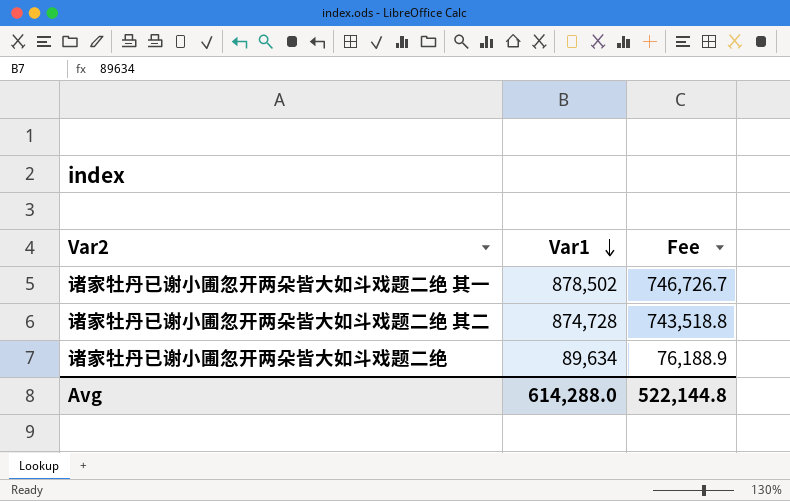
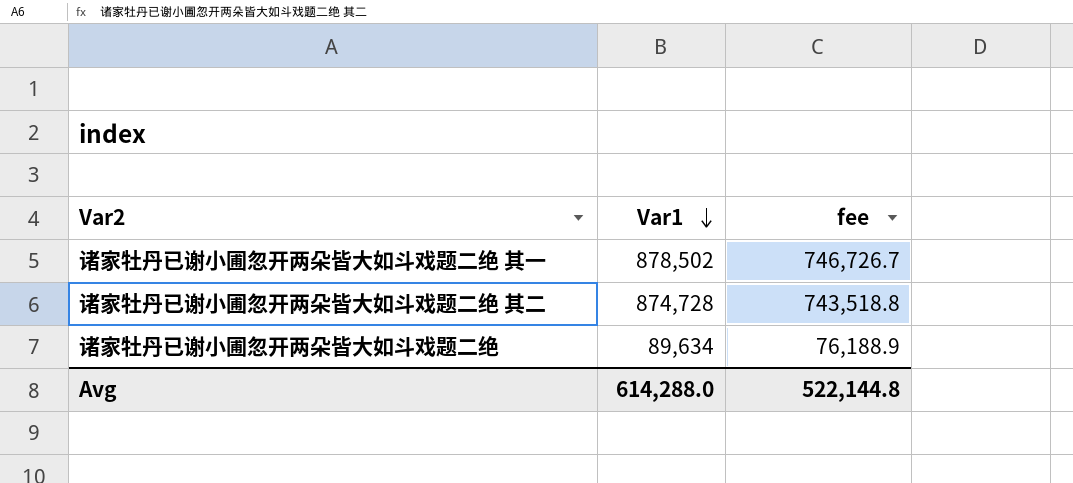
column name: Fee -> fee

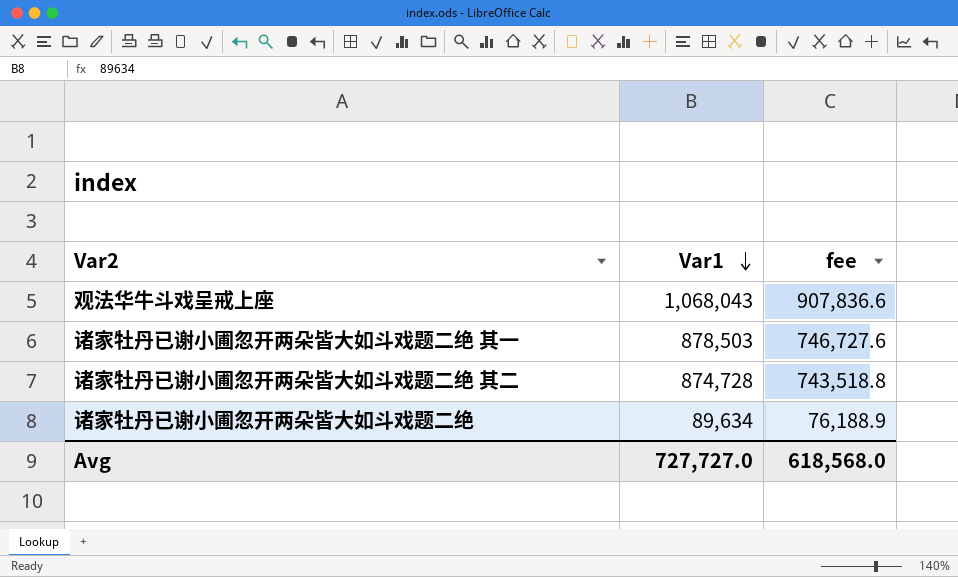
row 观法华牛斗戏呈戒上座: none -> 1,068,043 | 907,836.6
诸家牡丹已谢小圃忽开两朵皆大如斗戏题二绝 其一 | Var1: 878,502 -> 878,503
诸家牡丹已谢小圃忽开两朵皆大如斗戏题二绝 其一 | fee: 746,726.7 -> 746,727.6
Avg | Var1: 614,288.0 -> 727,727.0
Avg | fee: 522,144.8 -> 618,568.0

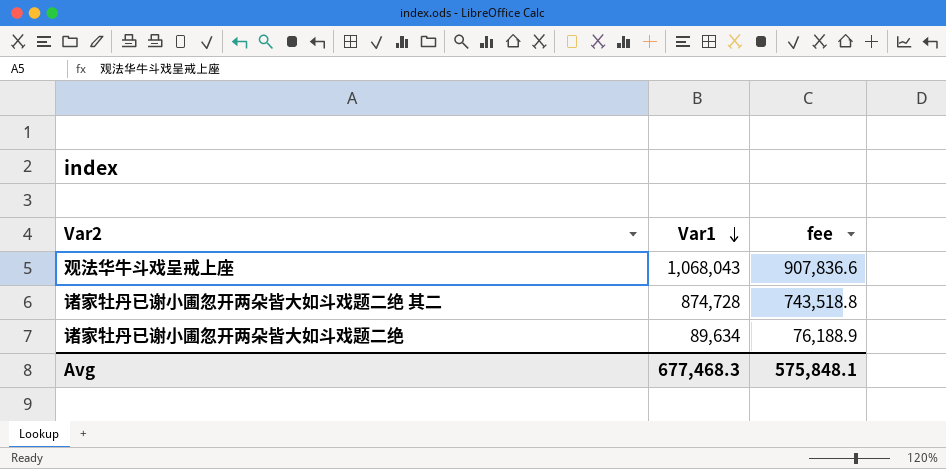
row 诸家牡丹已谢小圃忽开两朵皆大如斗戏题二绝 其一: 878,503 | 746,727.6 -> none
Avg | Var1: 727,727.0 -> 677,468.3
Avg | fee: 618,568.0 -> 575,848.1

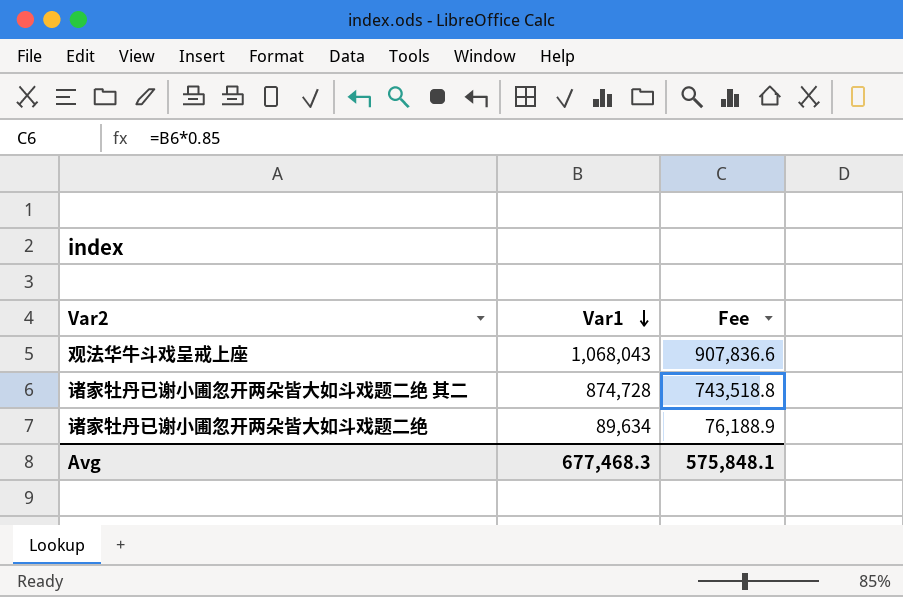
column name: fee -> Fee

